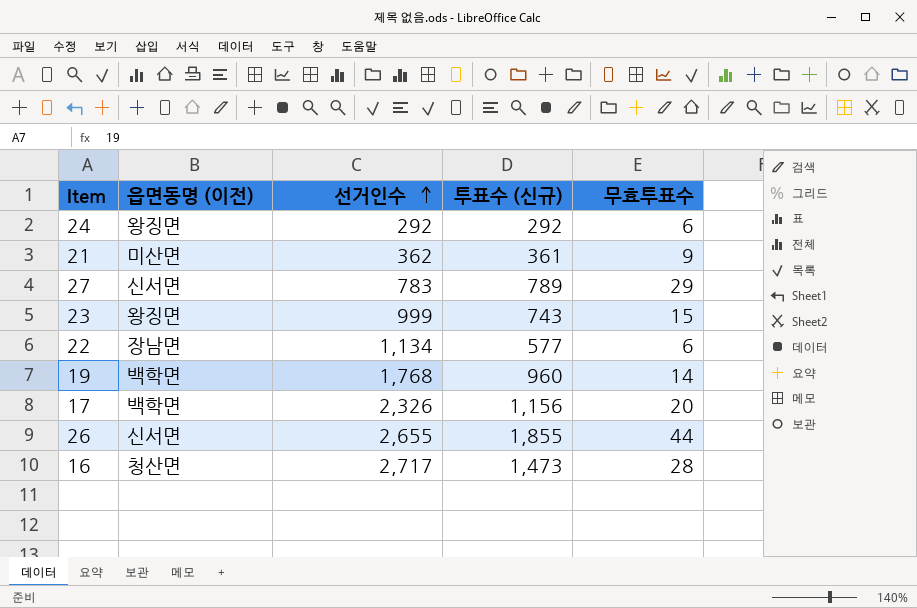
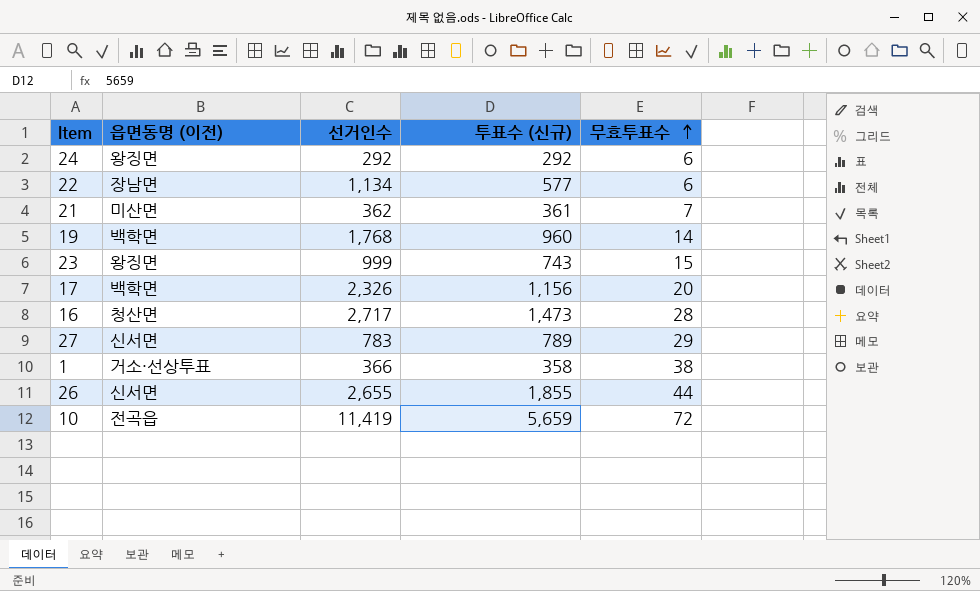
row order: 선거인수 ascending -> 무효투표수 ascending
21 | 무효투표수: 9 -> 7
row 1: none -> 거소·선상투표 | 366 | 358 | 38
row 10: none -> 전곡읍 | 11,419 | 5,659 | 72

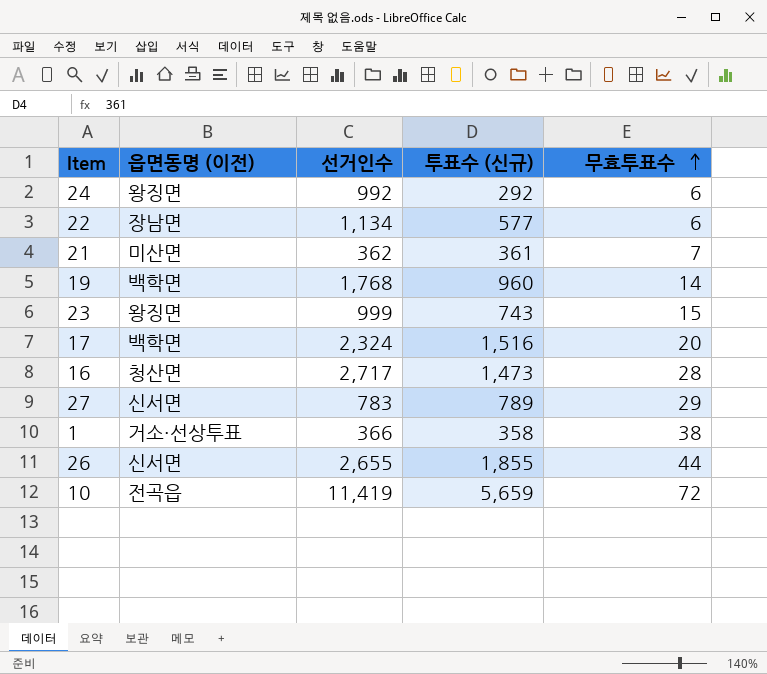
24 | 선거인수: 292 -> 992
17 | 선거인수: 2,326 -> 2,324
17 | 투표수 (신규): 1,156 -> 1,516

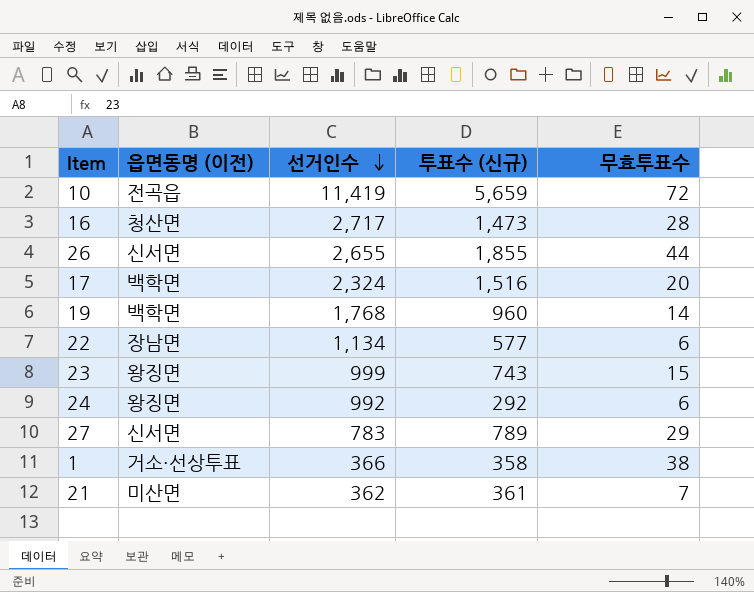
row order: 무효투표수 ascending -> 선거인수 descending

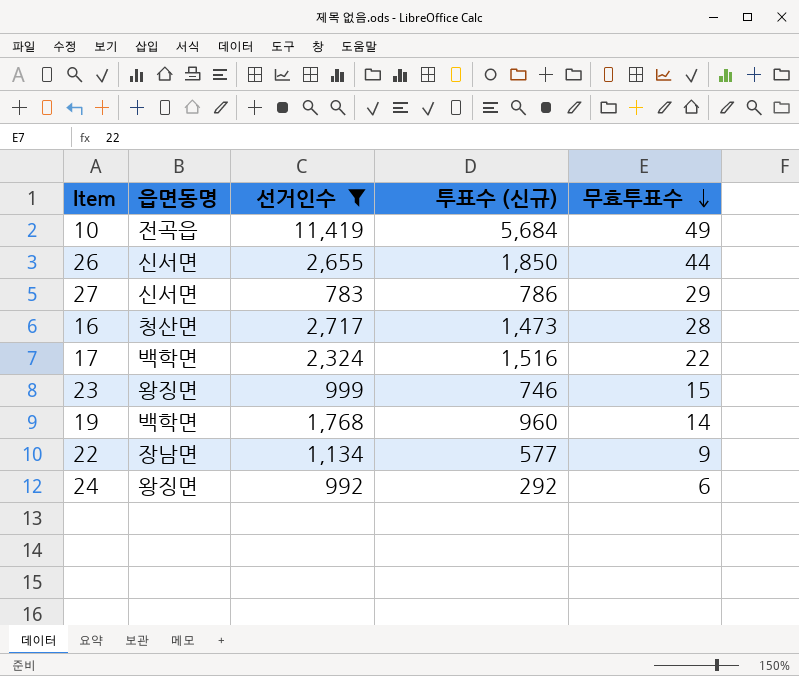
filter: none -> 선거인수 >= 783
row order: 선거인수 descending -> 무효투표수 descending
column name: 읍면동명 (이전) -> 읍면동명
10 | 투표수 (신규): 5,659 -> 5,684
10 | 무효투표수: 72 -> 49
26 | 투표수 (신규): 1,855 -> 1,850
27 | 투표수 (신규): 789 -> 786
17 | 무효투표수: 20 -> 22
23 | 투표수 (신규): 743 -> 746
22 | 무효투표수: 6 -> 9

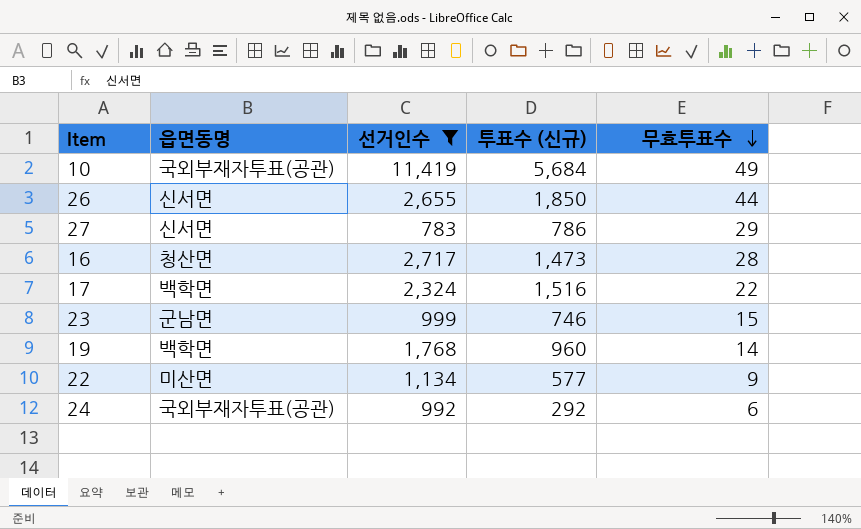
10 | 읍면동명: 전곡읍 -> 국외부재자투표(공관)
23 | 읍면동명: 왕징면 -> 군남면
22 | 읍면동명: 장남면 -> 미산면
24 | 읍면동명: 왕징면 -> 국외부재자투표(공관)

